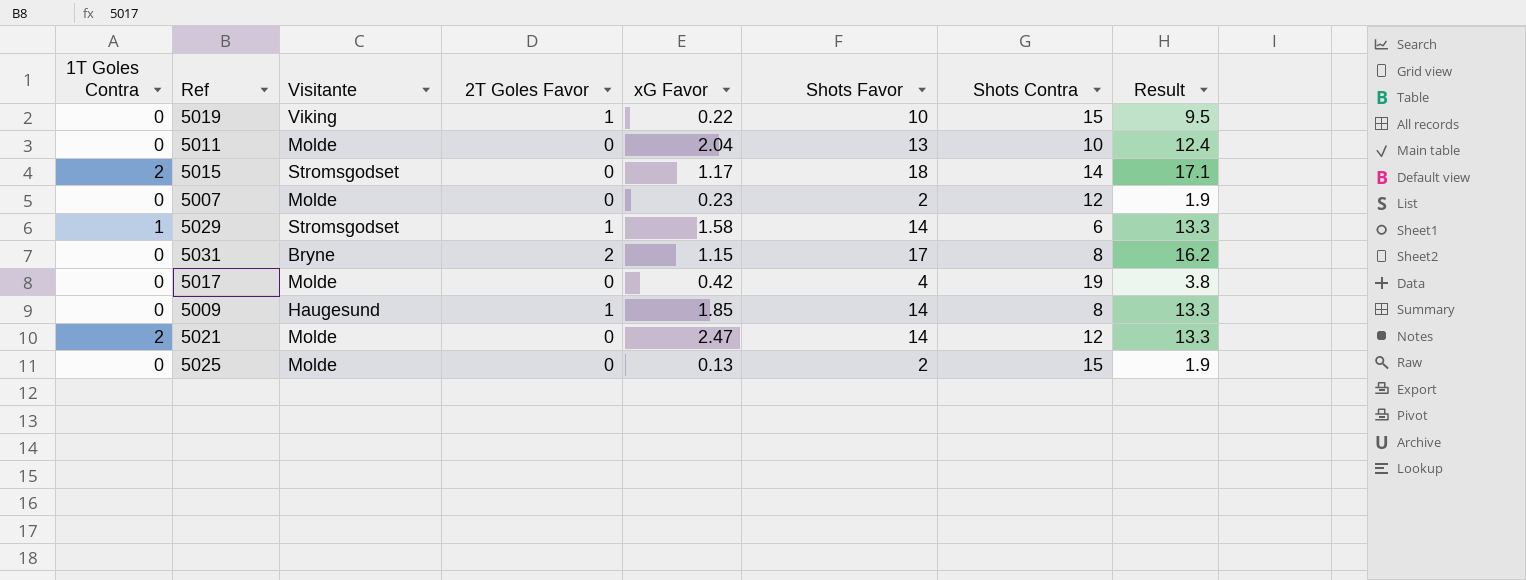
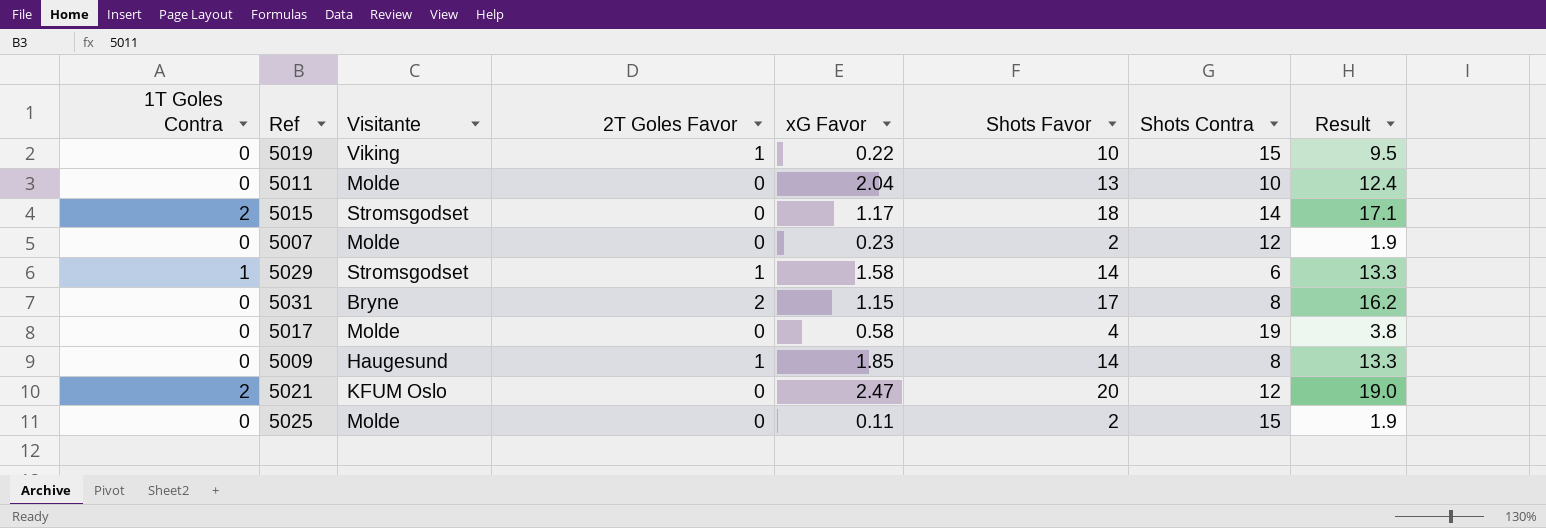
5017 | xG Favor: 0.42 -> 0.58
5021 | Visitante: Molde -> KFUM Oslo
5021 | Shots Favor: 14 -> 20
5021 | Result: 13.3 -> 19.0
5025 | xG Favor: 0.13 -> 0.11

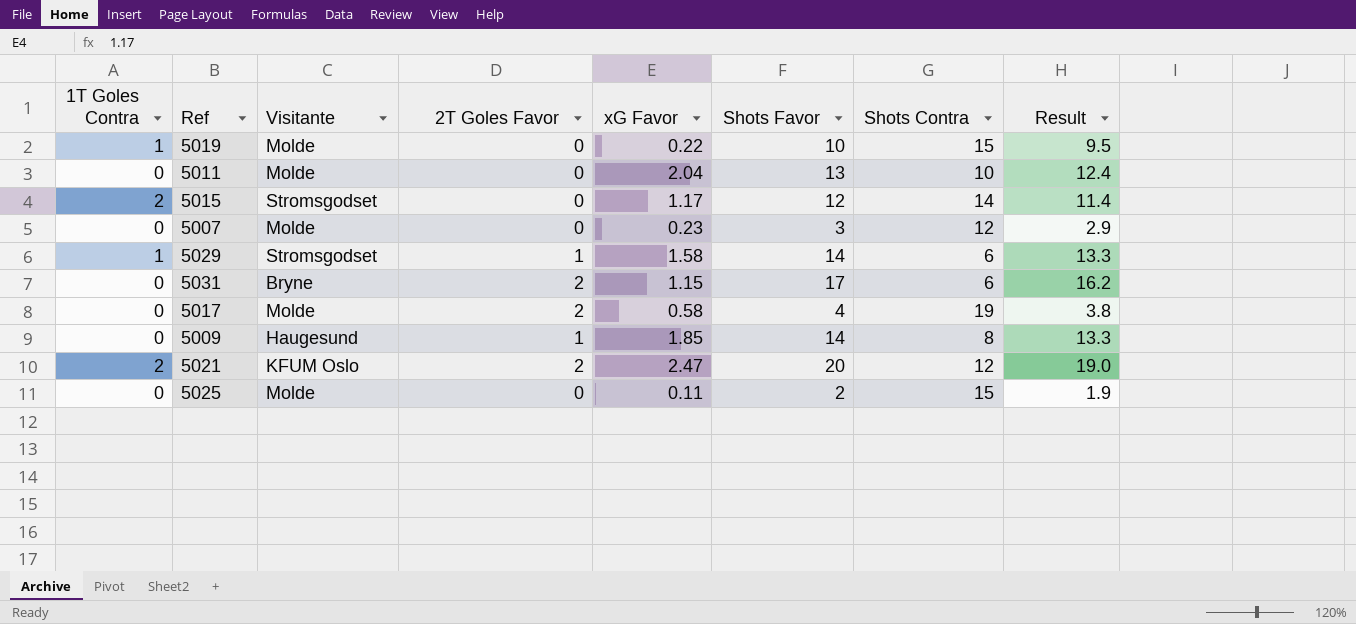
5019 | 1T Goles Contra: 0 -> 1
5019 | Visitante: Viking -> Molde
5019 | 2T Goles Favor: 1 -> 0
5015 | Shots Favor: 18 -> 12
5015 | Result: 17.1 -> 11.4
5007 | Shots Favor: 2 -> 3
5007 | Result: 1.9 -> 2.9
5031 | Shots Contra: 8 -> 6
5017 | 2T Goles Favor: 0 -> 2
5021 | 2T Goles Favor: 0 -> 2

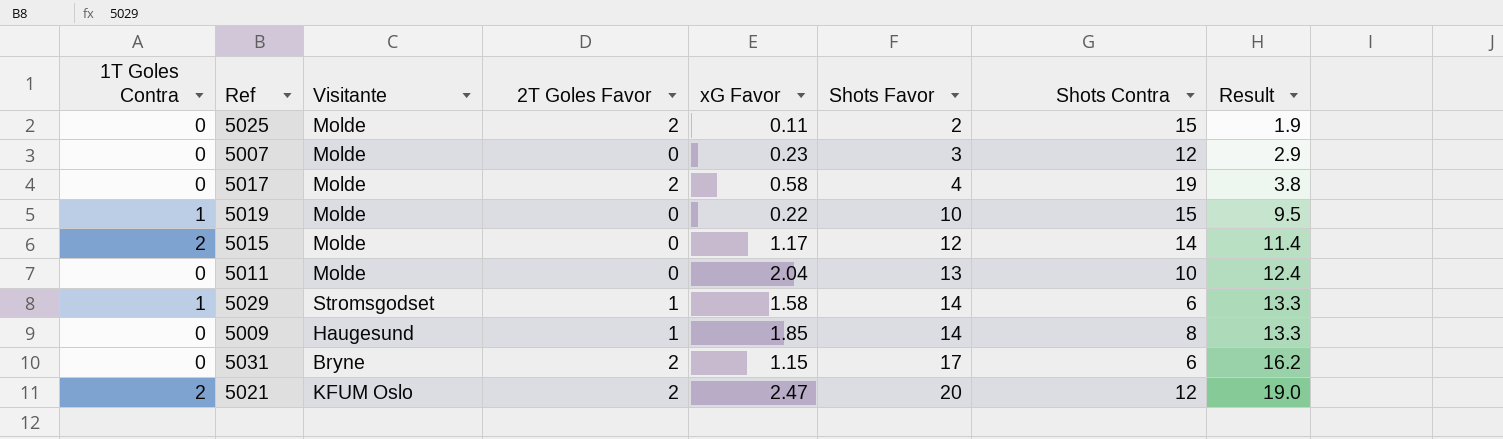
row order: none -> Shots Favor ascending
5025 | 2T Goles Favor: 0 -> 2
5015 | Visitante: Stromsgodset -> Molde

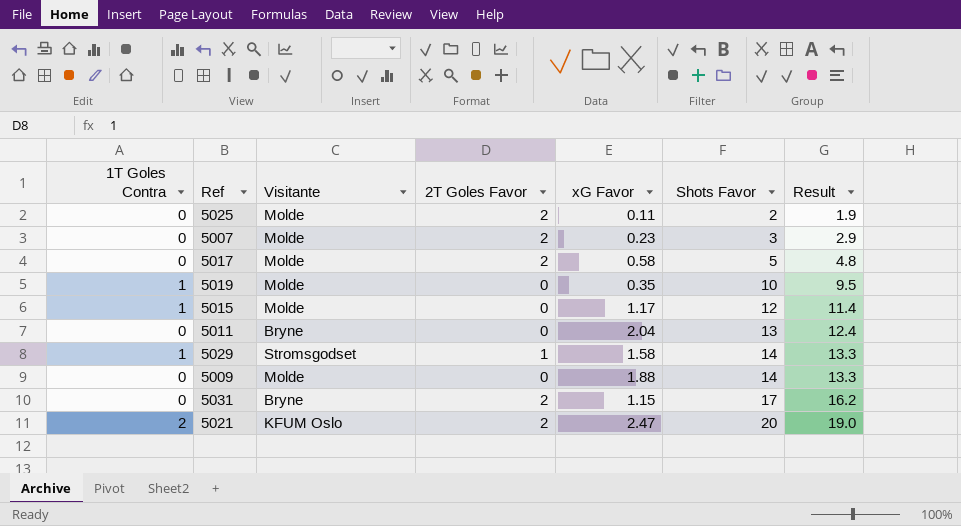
column Shots Contra | position: 7 -> none
5007 | 2T Goles Favor: 0 -> 2
5017 | Shots Favor: 4 -> 5
5017 | Result: 3.8 -> 4.8
5019 | xG Favor: 0.22 -> 0.35
5015 | 1T Goles Contra: 2 -> 1
5011 | Visitante: Molde -> Bryne
5009 | Visitante: Haugesund -> Molde
5009 | 2T Goles Favor: 1 -> 0
5009 | xG Favor: 1.85 -> 1.88

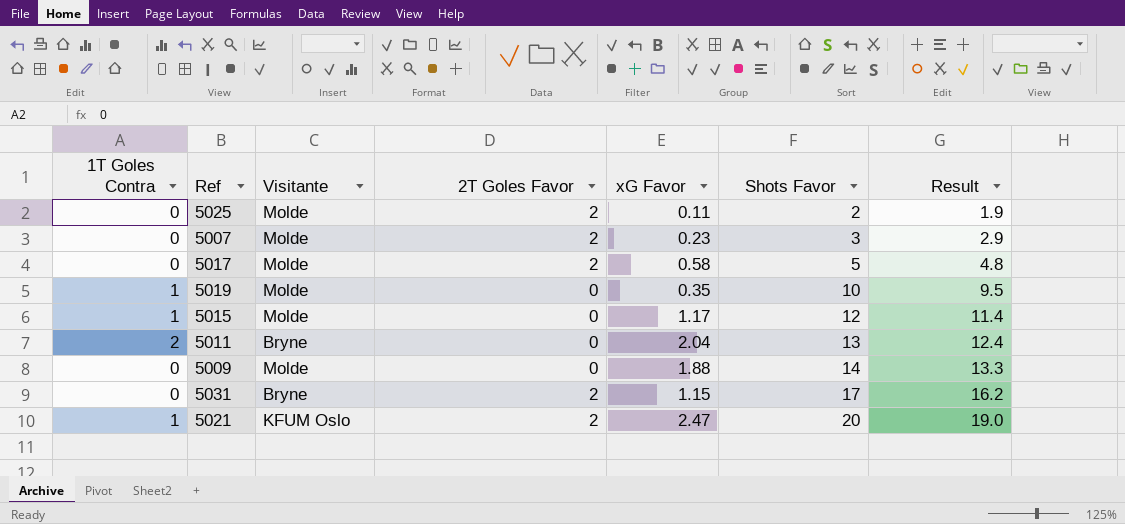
row 5029: 1 | Stromsgodset | 1 | 1.58 | 14 | 13.3 -> none
5011 | 1T Goles Contra: 0 -> 2
5021 | 1T Goles Contra: 2 -> 1

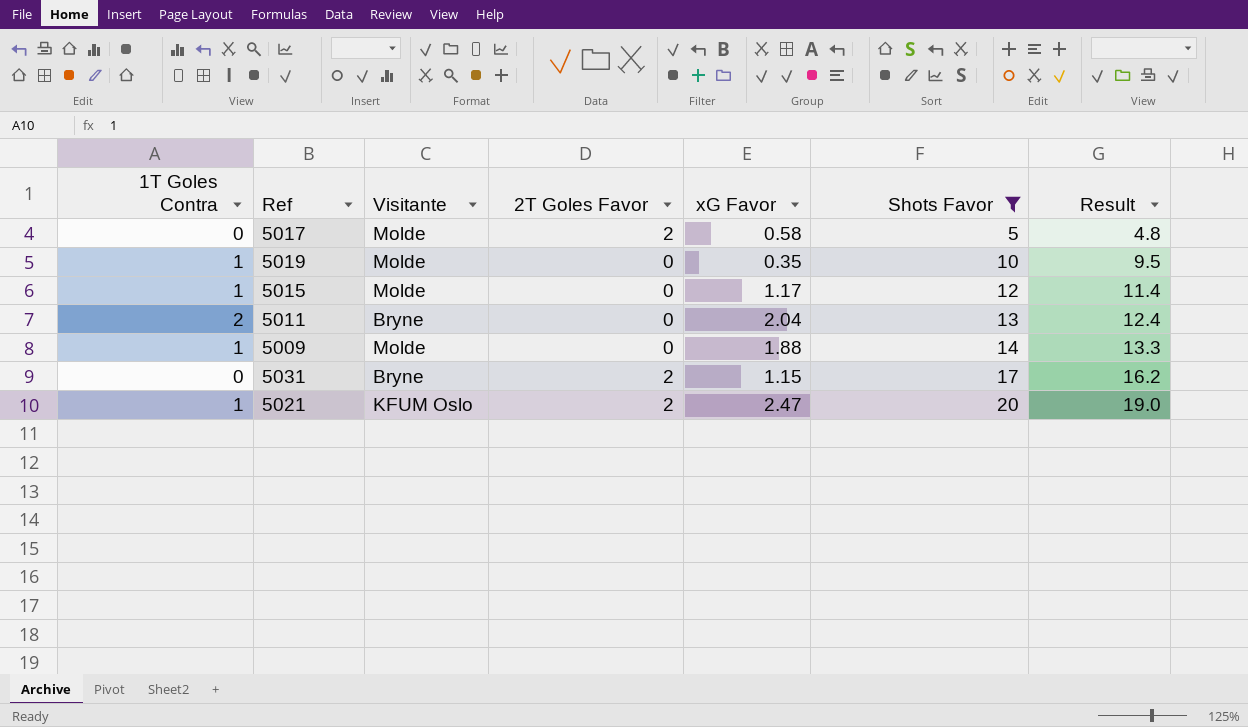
filter: none -> Shots Favor >= 5
5009 | 1T Goles Contra: 0 -> 1

